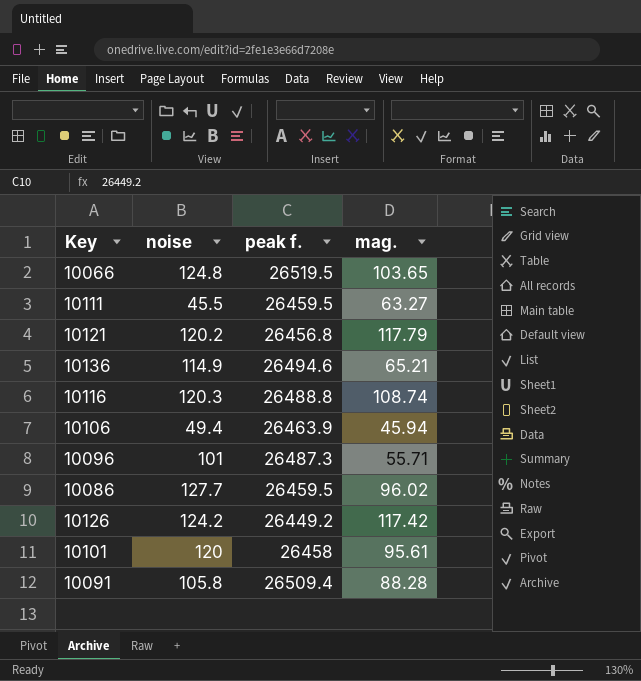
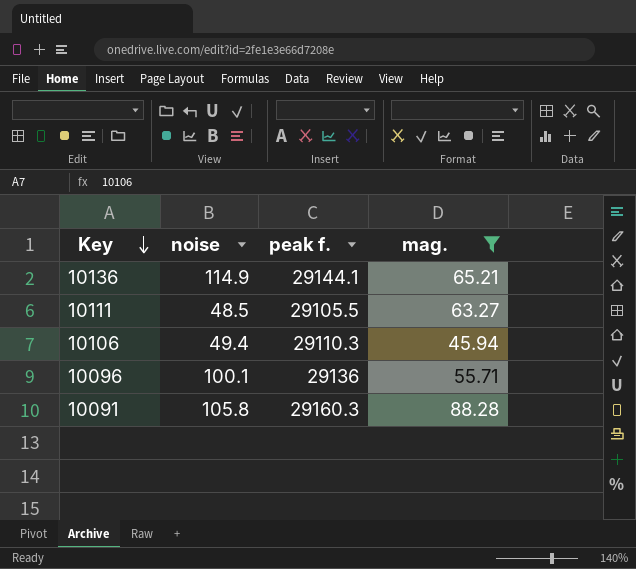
filter: none -> mag. <= 88.28
row order: none -> Key descending
10136 | peak f.: 26494.6 -> 29144.1
10111 | noise: 45.5 -> 48.5
10111 | peak f.: 26459.5 -> 29105.5
10106 | peak f.: 26463.9 -> 29110.3
10096 | noise: 101 -> 100.1
10096 | peak f.: 26487.3 -> 29136
10091 | peak f.: 26509.4 -> 29160.3

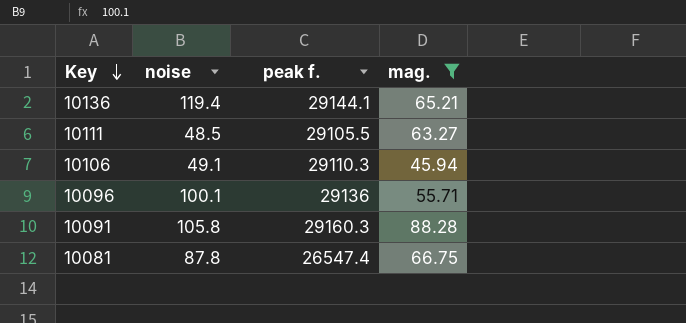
10136 | noise: 114.9 -> 119.4
10106 | noise: 49.4 -> 49.1
row 10081: none -> 87.8 | 26547.4 | 66.75

